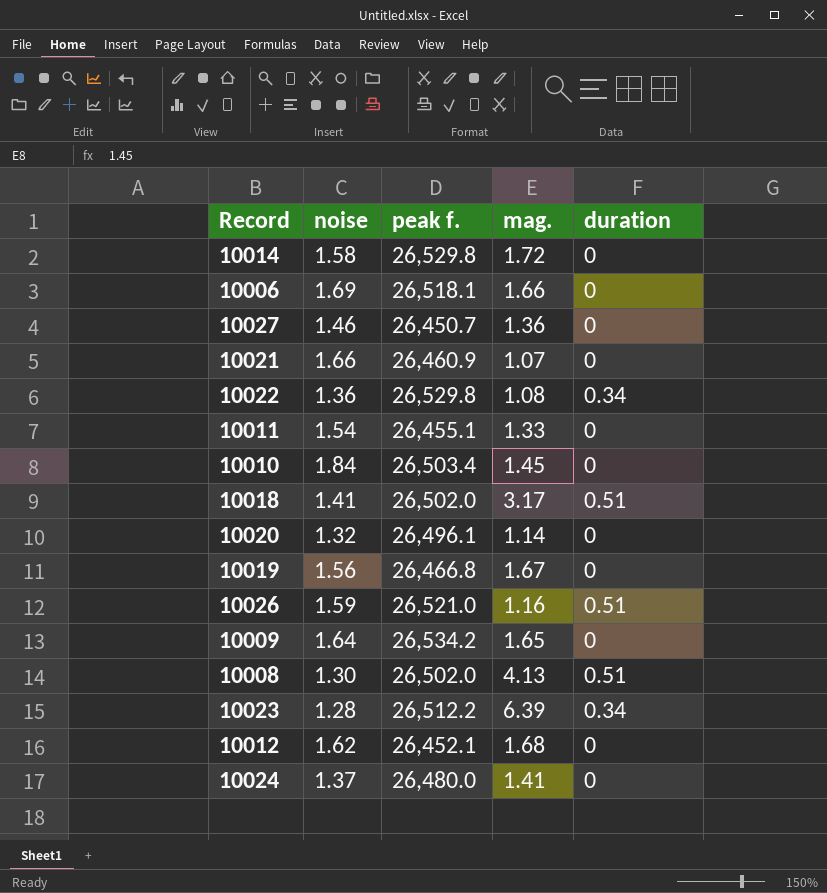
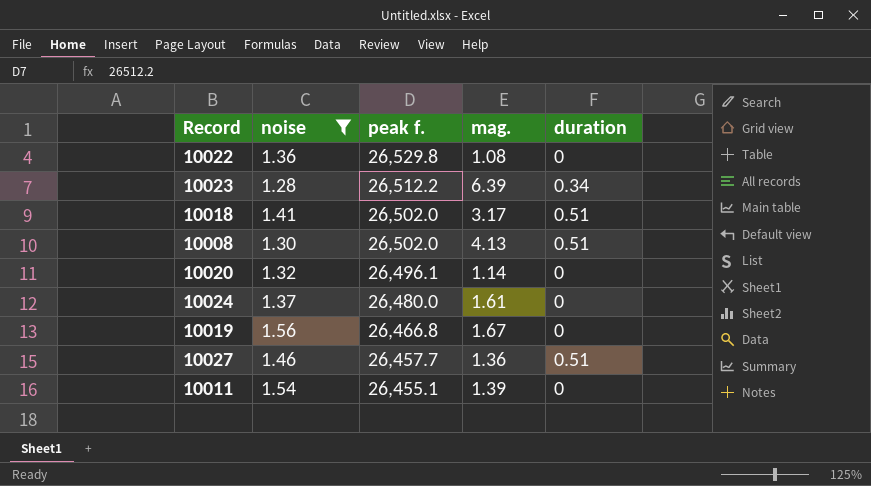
filter: none -> noise <= 1.56
row order: none -> peak f. descending
10022 | duration: 0.34 -> 0
10024 | mag.: 1.41 -> 1.61
10027 | peak f.: 26,450.7 -> 26,457.7
10027 | duration: 0 -> 0.51
10011 | mag.: 1.33 -> 1.39

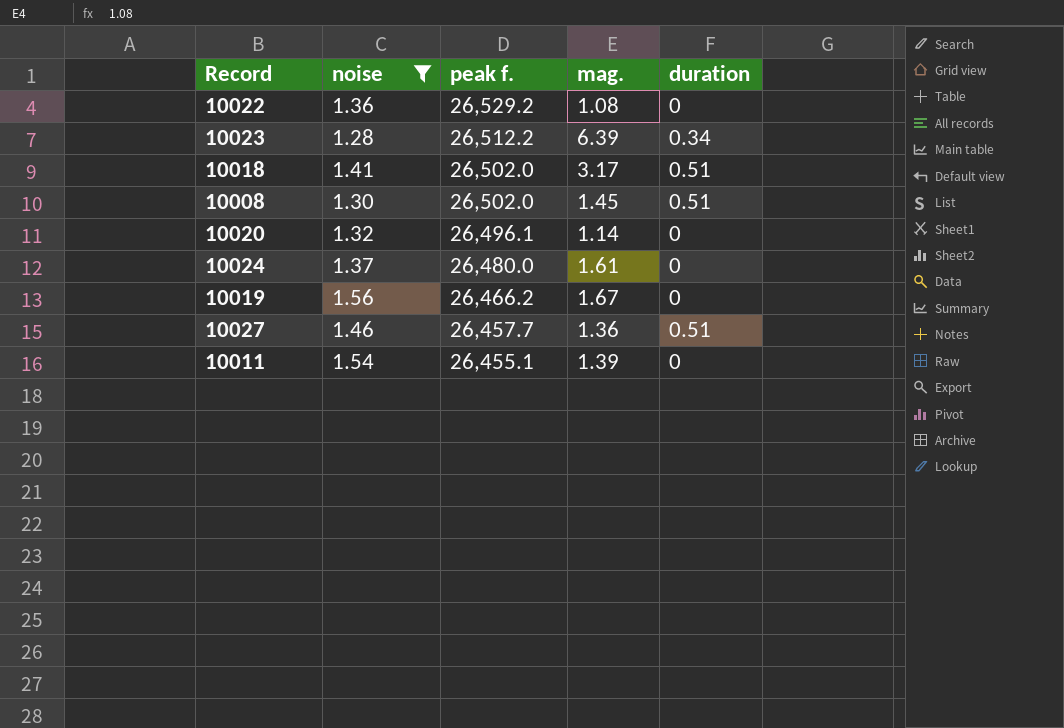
10022 | peak f.: 26,529.8 -> 26,529.2
10008 | mag.: 4.13 -> 1.45
10019 | peak f.: 26,466.8 -> 26,466.2

